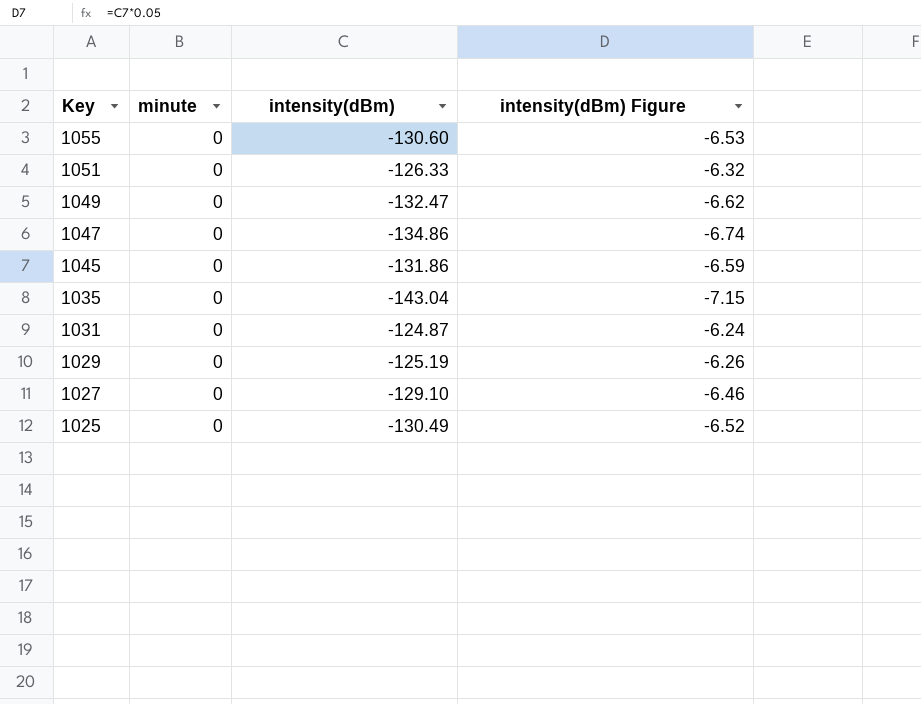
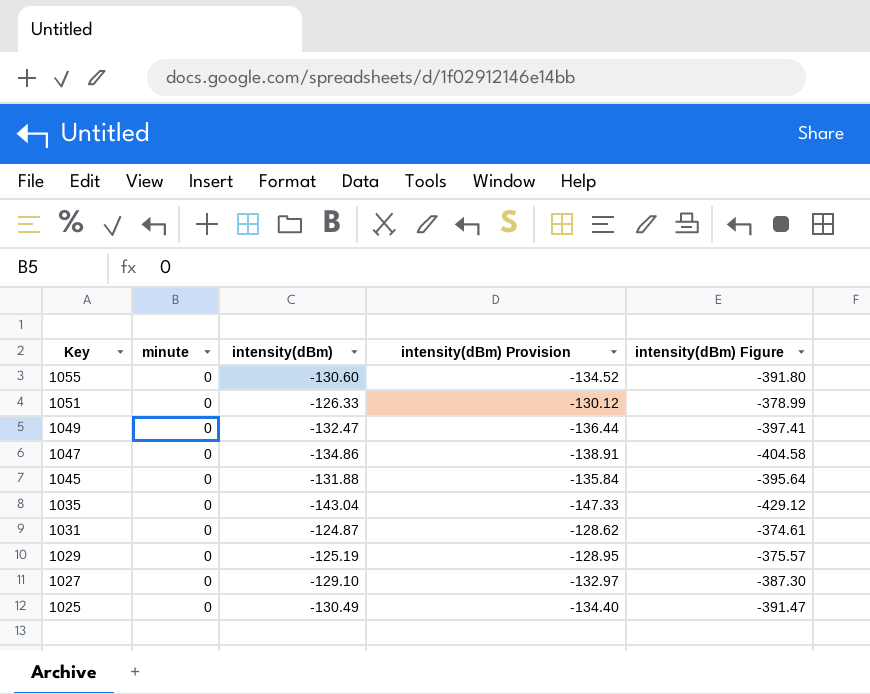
column intensity(dBm) Provision | formula: none -> [intensity(dBm)] * 1.03
column intensity(dBm) Figure | formula: [intensity(dBm)] * 0.05 -> [intensity(dBm)] * 3
1045 | intensity(dBm): -131.86 -> -131.88

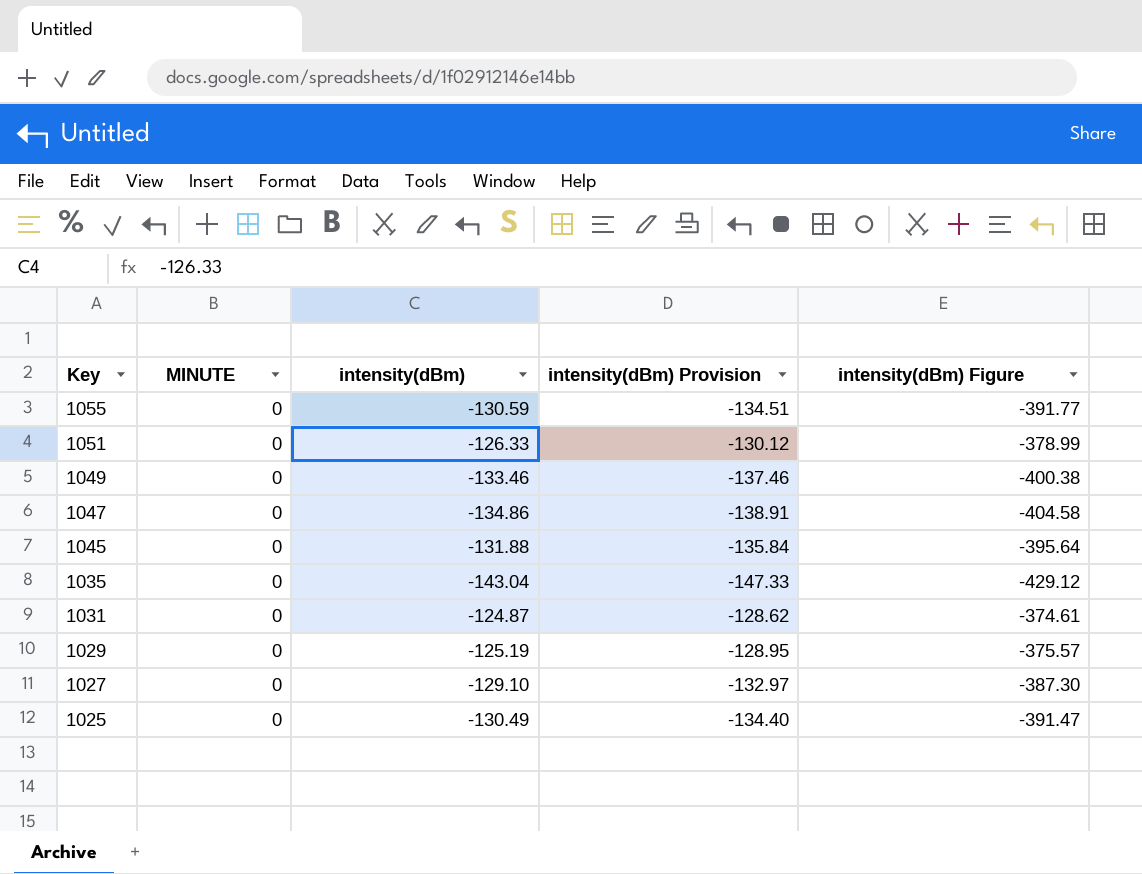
column name: minute -> MINUTE
1055 | intensity(dBm): -130.60 -> -130.59
1055 | intensity(dBm) Provision: -134.52 -> -134.51
1055 | intensity(dBm) Figure: -391.80 -> -391.77
1049 | intensity(dBm): -132.47 -> -133.46
1049 | intensity(dBm) Provision: -136.44 -> -137.46
1049 | intensity(dBm) Figure: -397.41 -> -400.38

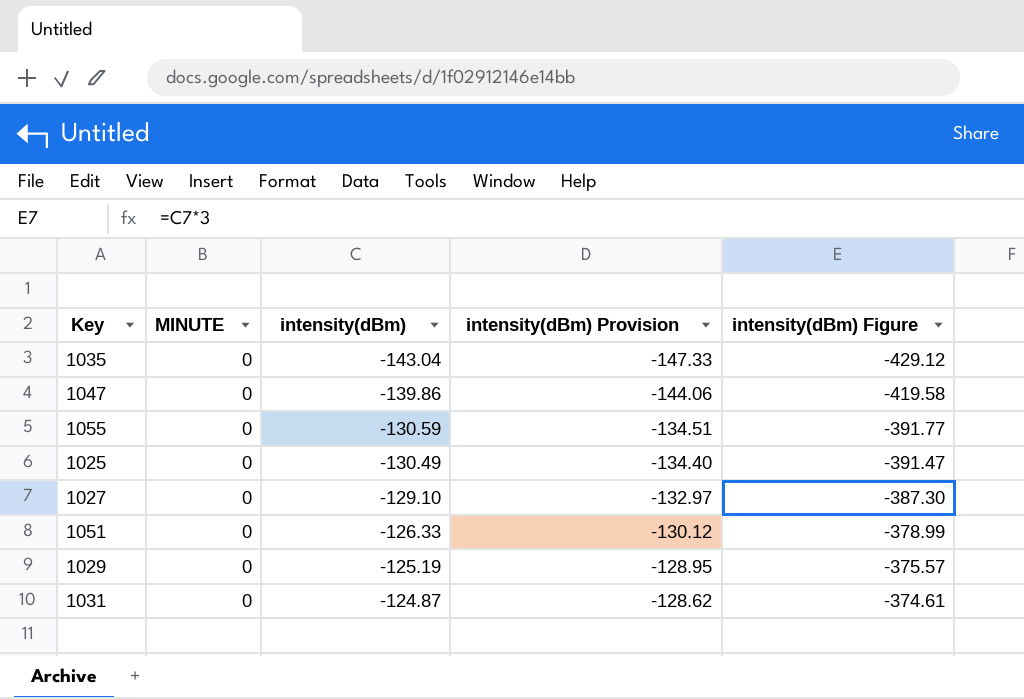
row order: Key descending -> intensity(dBm) ascending
row 1049: 0 | -133.46 | -137.46 | -400.38 -> none
row 1045: 0 | -131.88 | -135.84 | -395.64 -> none
1047 | intensity(dBm): -134.86 -> -139.86
1047 | intensity(dBm) Provision: -138.91 -> -144.06
1047 | intensity(dBm) Figure: -404.58 -> -419.58

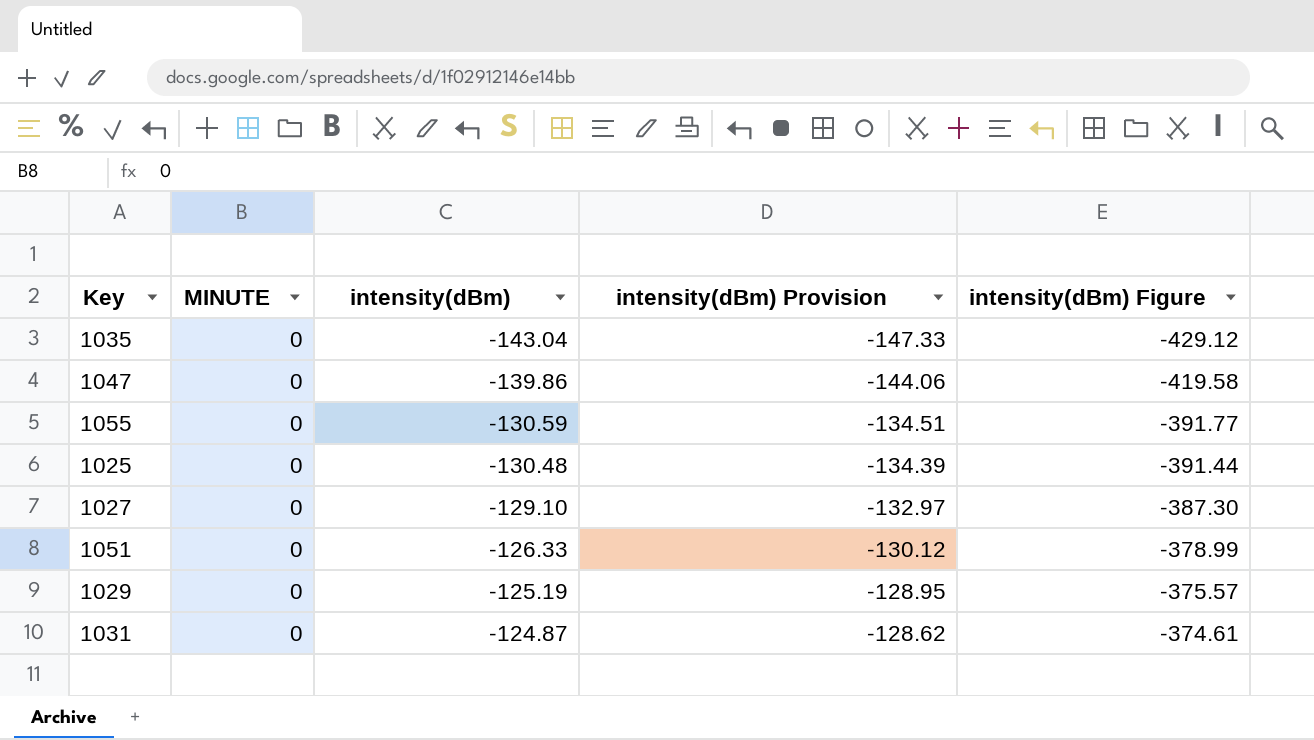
1025 | intensity(dBm): -130.49 -> -130.48
1025 | intensity(dBm) Provision: -134.40 -> -134.39
1025 | intensity(dBm) Figure: -391.47 -> -391.44

